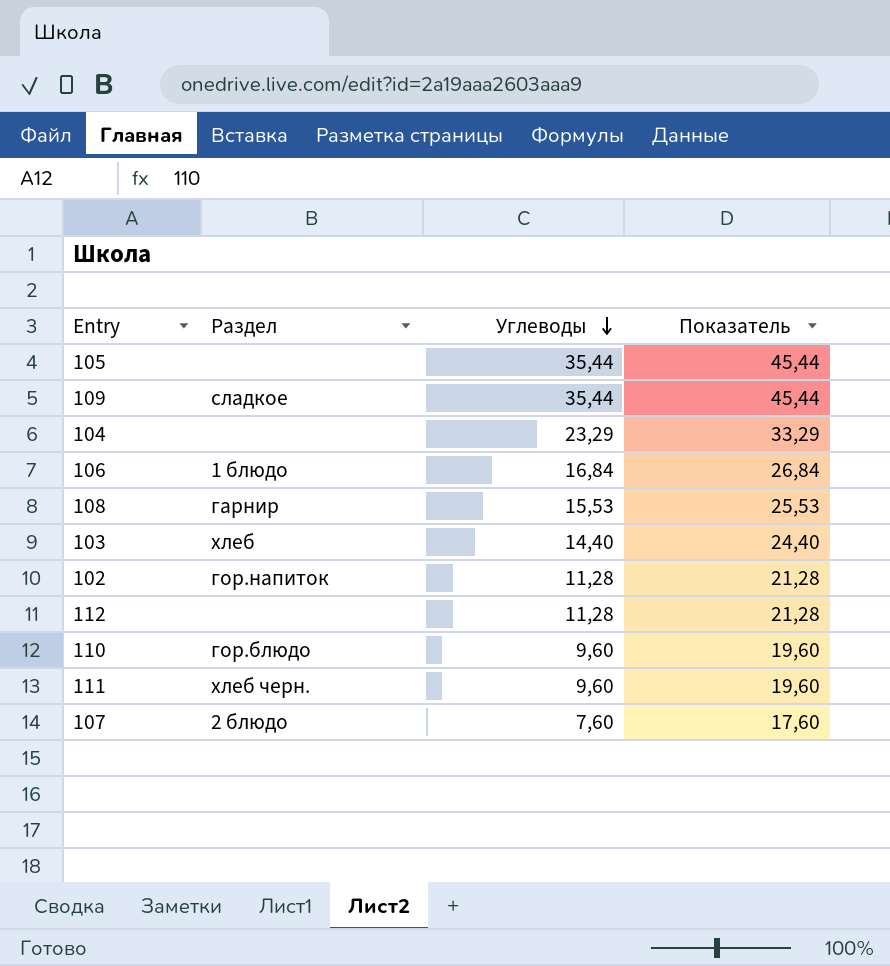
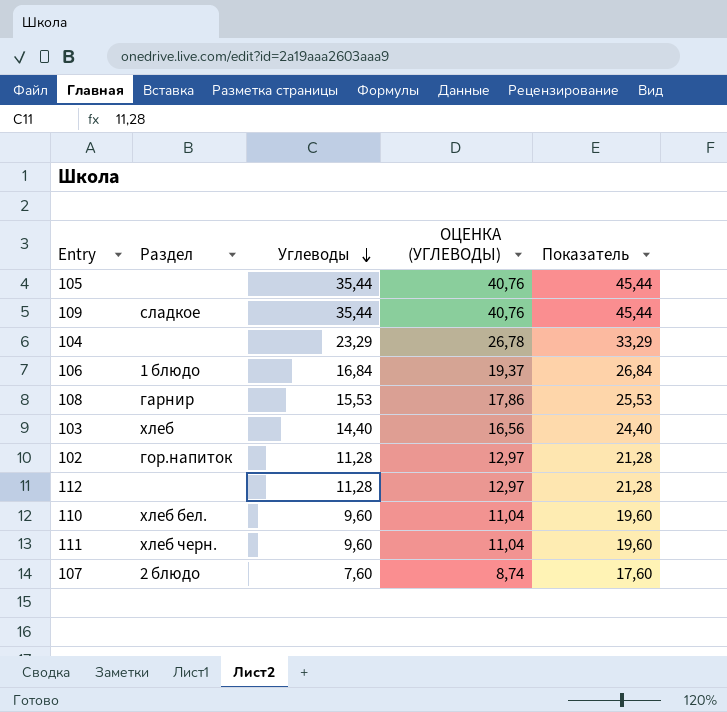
column ОЦЕНКА (УГЛЕВОДЫ) | formula: none -> [Углеводы] * 1,15
110 | Раздел: гор.блюдо -> хлеб бел.

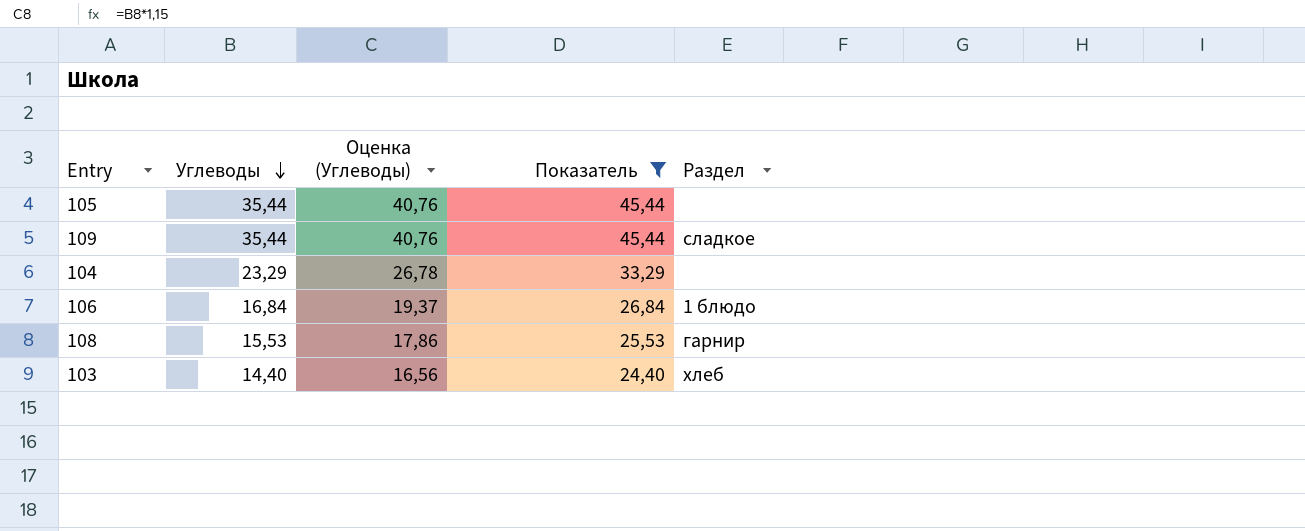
filter: none -> Показатель >= 24,40
column name: ОЦЕНКА (УГЛЕВОДЫ) -> Оценка (Углеводы)
column Раздел | position: 2 -> 5

